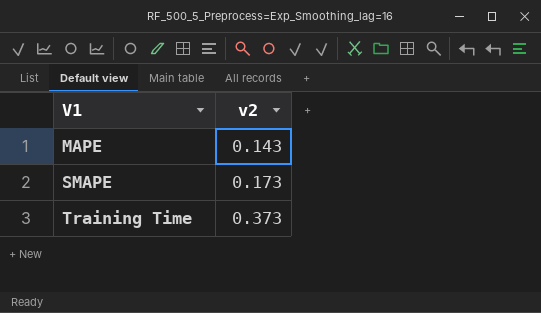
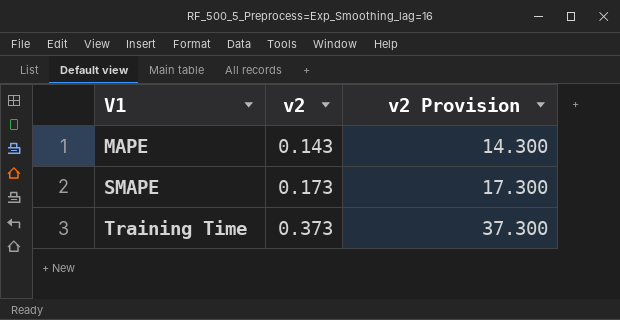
column v2 Provision | formula: none -> [v2] * 100

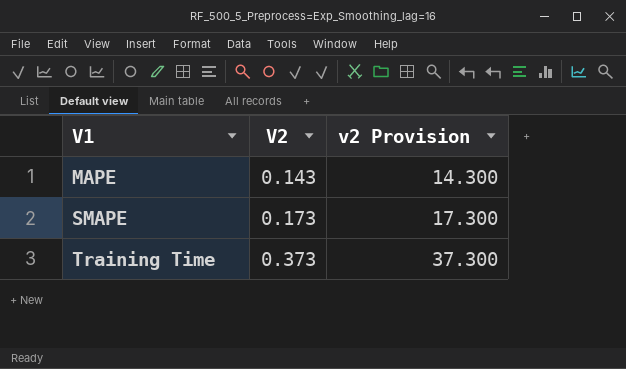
column name: v2 -> V2

